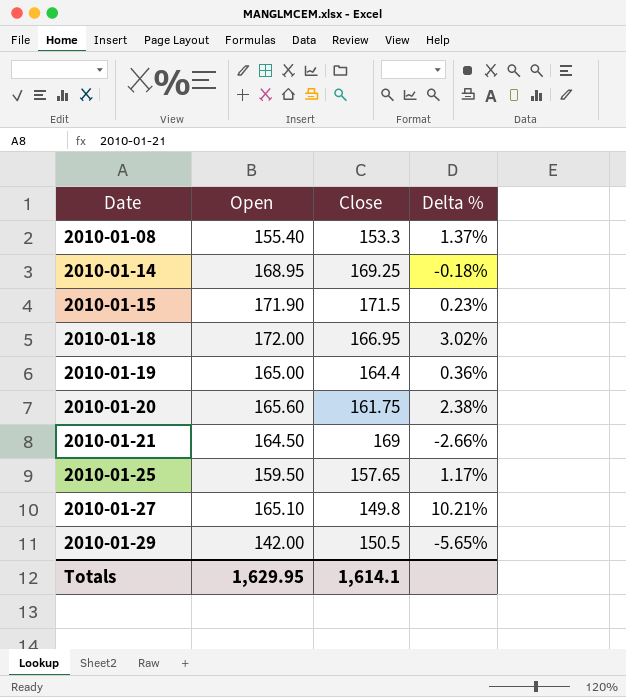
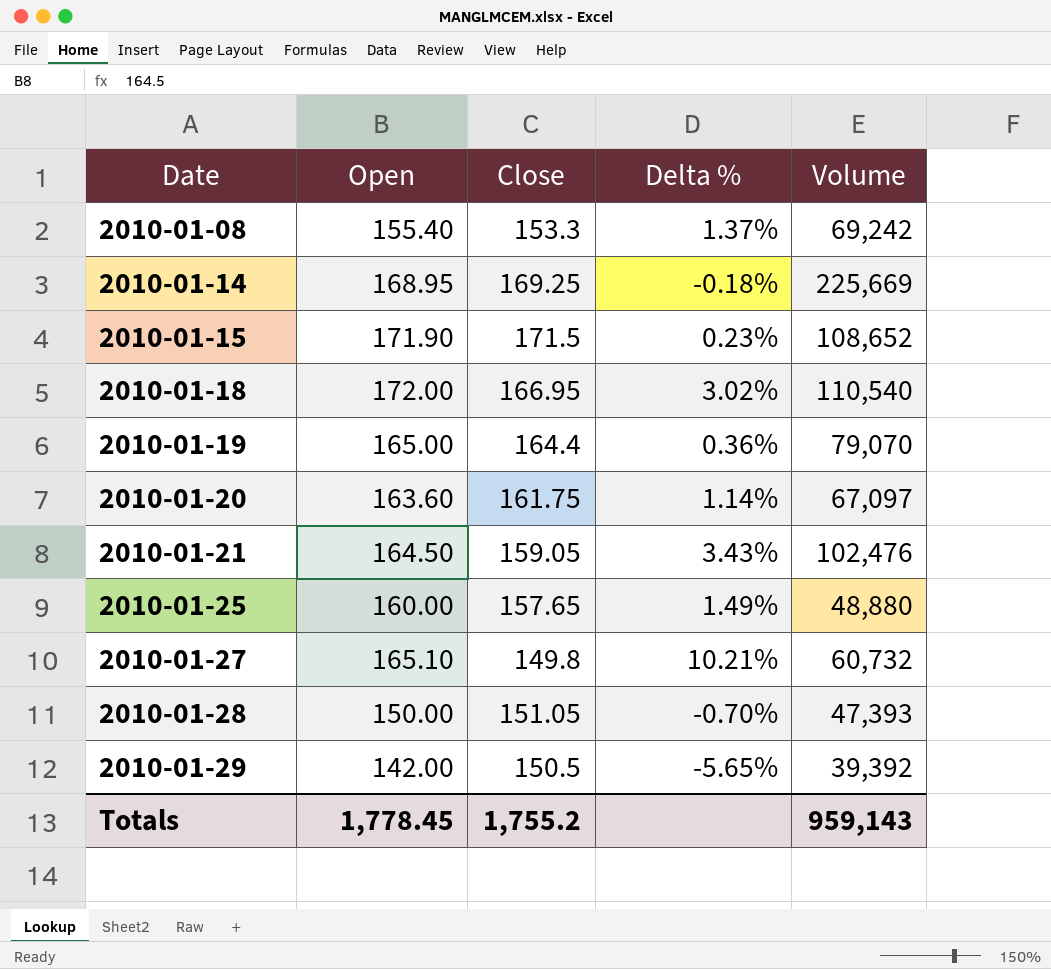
column Volume | position: none -> 5
2010-01-20 | Open: 165.60 -> 163.60
2010-01-20 | Delta %: 2.38% -> 1.14%
2010-01-21 | Close: 169 -> 159.05
2010-01-21 | Delta %: -2.66% -> 3.43%
2010-01-25 | Open: 159.50 -> 160.00
2010-01-25 | Delta %: 1.17% -> 1.49%
row 2010-01-28: none -> 150.00 | 151.05 | -0.70% | 47,393
Totals | Open: 1,629.95 -> 1,778.45
Totals | Close: 1,614.1 -> 1,755.2

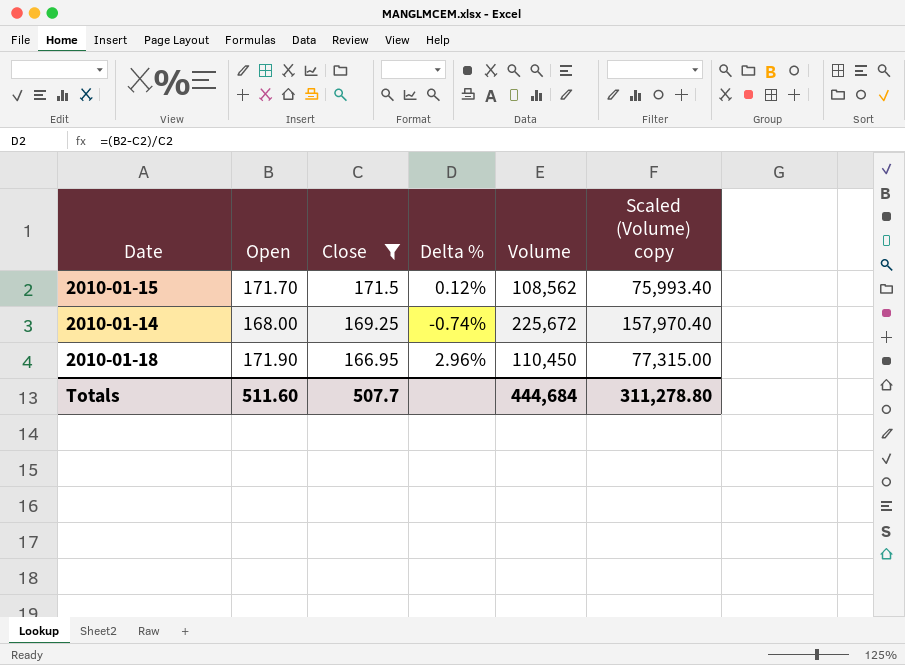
filter: none -> Close >= 166.95
row order: Date ascending -> Close descending
column Scaled (Volume) copy | formula: none -> [Volume] * 0.7
2010-01-15 | Open: 171.90 -> 171.70
2010-01-15 | Delta %: 0.23% -> 0.12%
2010-01-15 | Volume: 108,652 -> 108,562
2010-01-14 | Open: 168.95 -> 168.00
2010-01-14 | Delta %: -0.18% -> -0.74%
2010-01-14 | Volume: 225,669 -> 225,672
2010-01-18 | Open: 172.00 -> 171.90
2010-01-18 | Delta %: 3.02% -> 2.96%
2010-01-18 | Volume: 110,540 -> 110,450
Totals | Open: 1,778.45 -> 511.60
Totals | Close: 1,755.2 -> 507.7
Totals | Volume: 959,143 -> 444,684

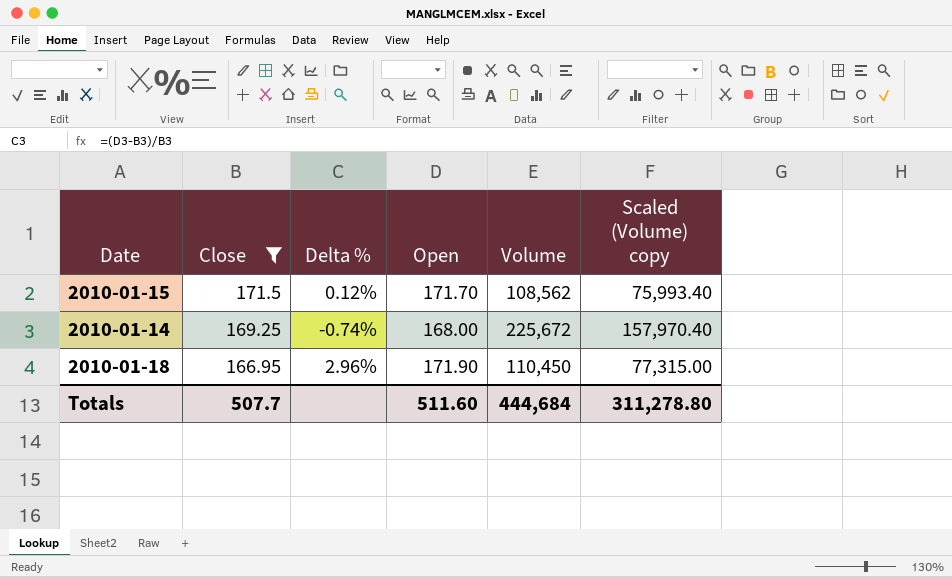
column Open | position: 2 -> 4

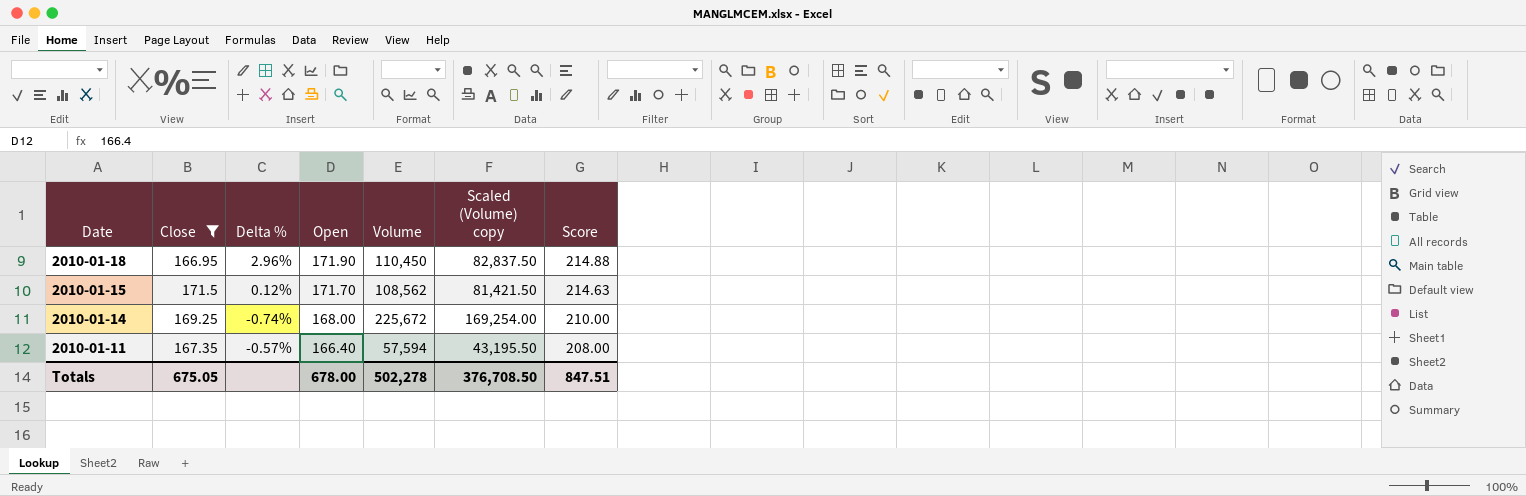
row order: Close descending -> Date descending
column Scaled (Volume) copy | formula: [Volume] * 0.7 -> [Volume] * 0.75
column Score | formula: none -> [Open] * 1.25
row 2010-01-11: none -> 167.35 | -0.57% | 166.40 | 57,594 | 43,195.50 | 208.00
Totals | Close: 507.7 -> 675.05
Totals | Open: 511.60 -> 678.00
Totals | Volume: 444,684 -> 502,278
Totals | Scaled (Volume) copy: 311,278.80 -> 376,708.50

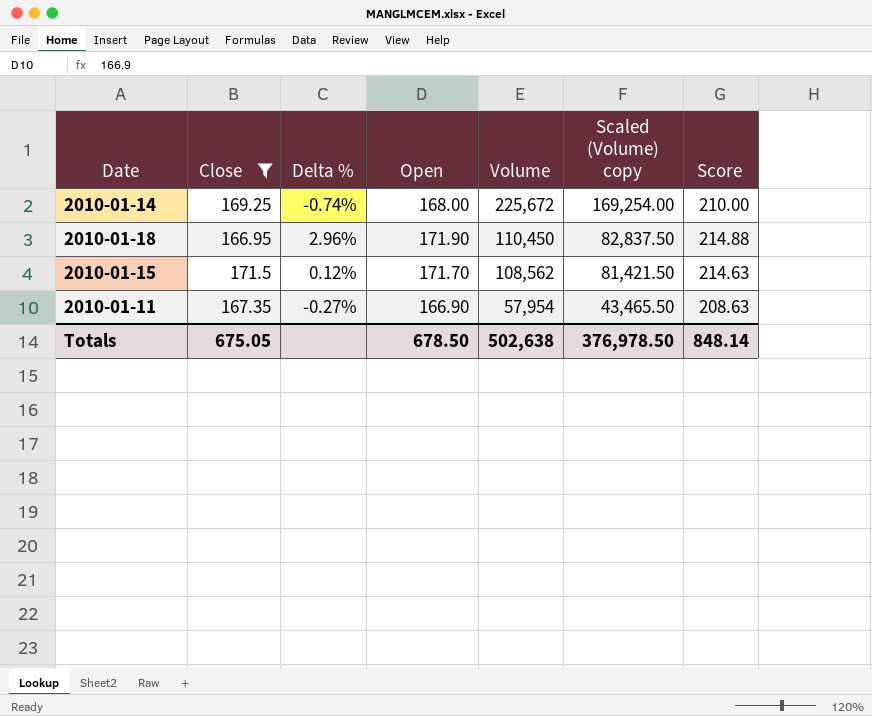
row order: Date descending -> Volume descending
2010-01-11 | Delta %: -0.57% -> -0.27%
2010-01-11 | Open: 166.40 -> 166.90
2010-01-11 | Volume: 57,594 -> 57,954
2010-01-11 | Scaled (Volume) copy: 43,195.50 -> 43,465.50
2010-01-11 | Score: 208.00 -> 208.63
Totals | Open: 678.00 -> 678.50
Totals | Volume: 502,278 -> 502,638
Totals | Scaled (Volume) copy: 376,708.50 -> 376,978.50
Totals | Score: 847.51 -> 848.14

